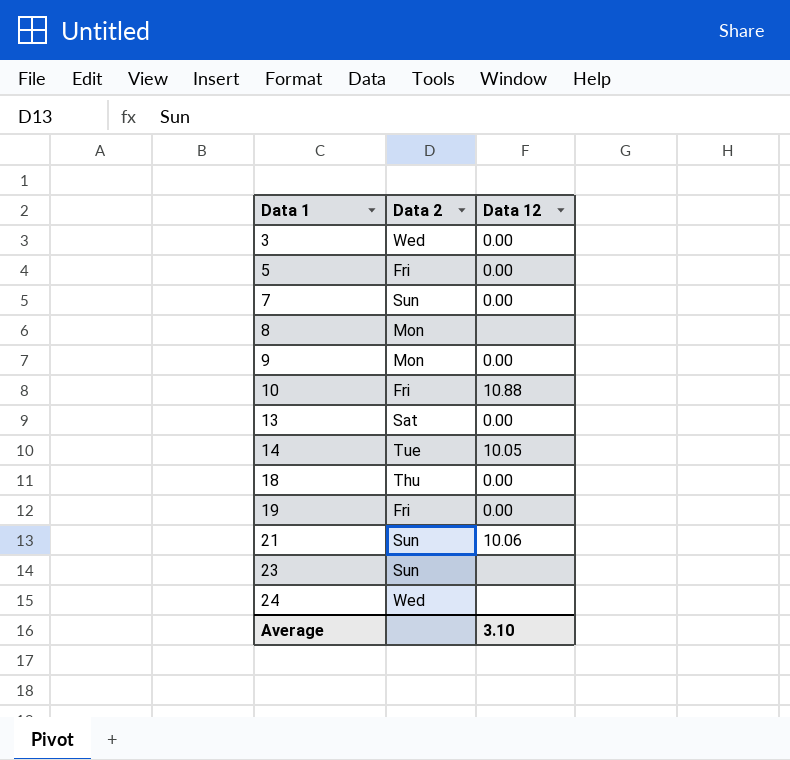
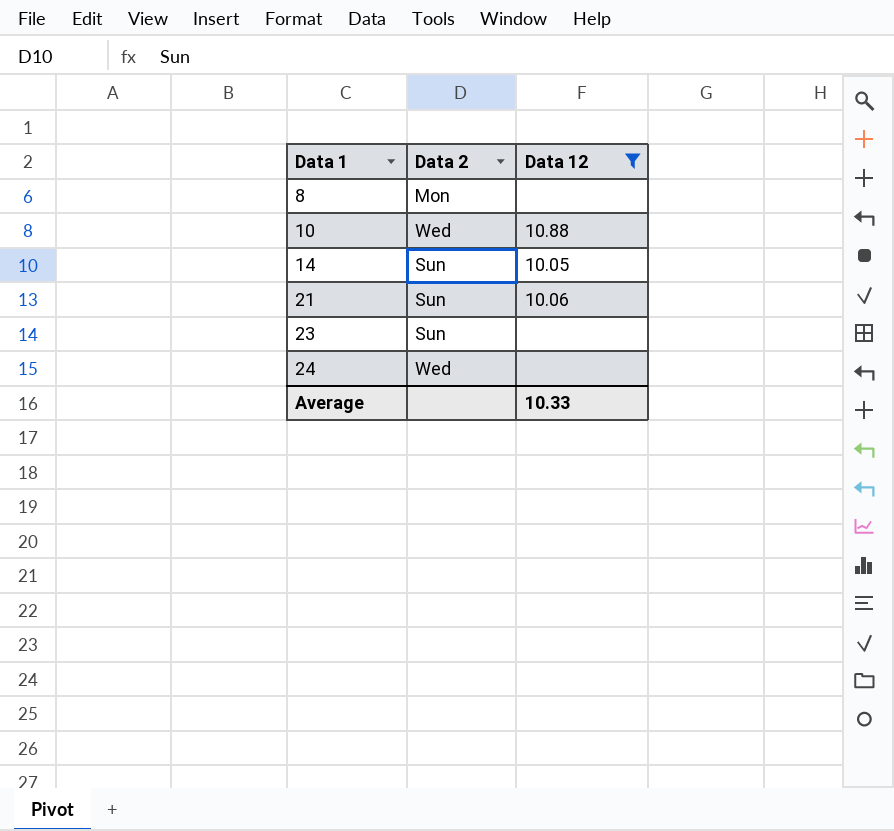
filter: none -> Data 12 != 0.00
10 | Data 2: Fri -> Wed
14 | Data 2: Tue -> Sun
Average | Data 12: 3.10 -> 10.33

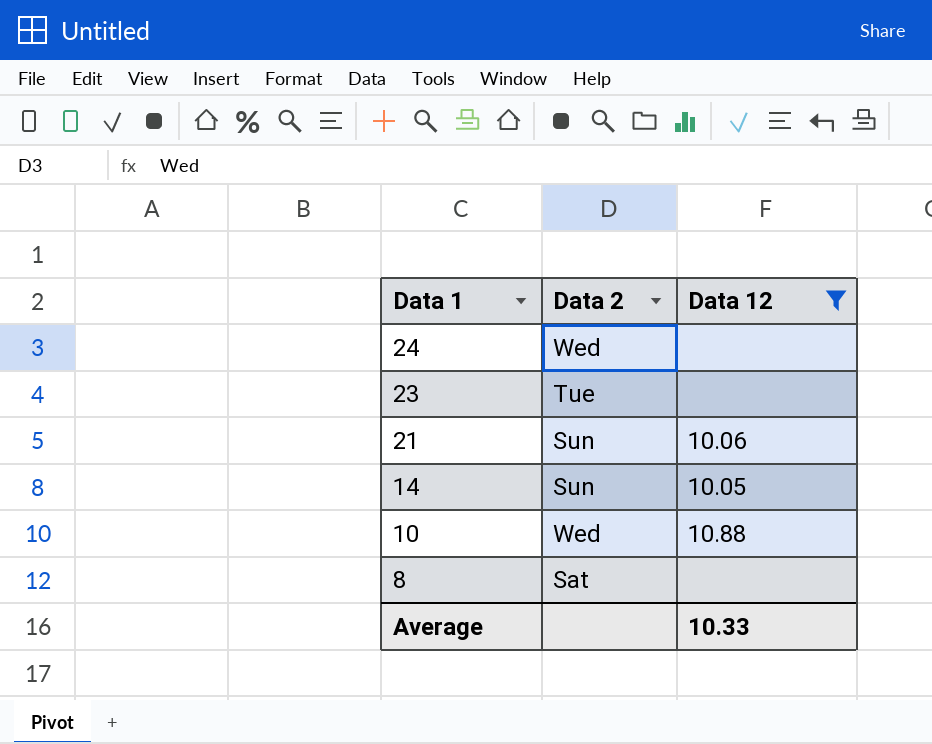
row order: Data 1 ascending -> Data 1 descending
23 | Data 2: Sun -> Tue
8 | Data 2: Mon -> Sat

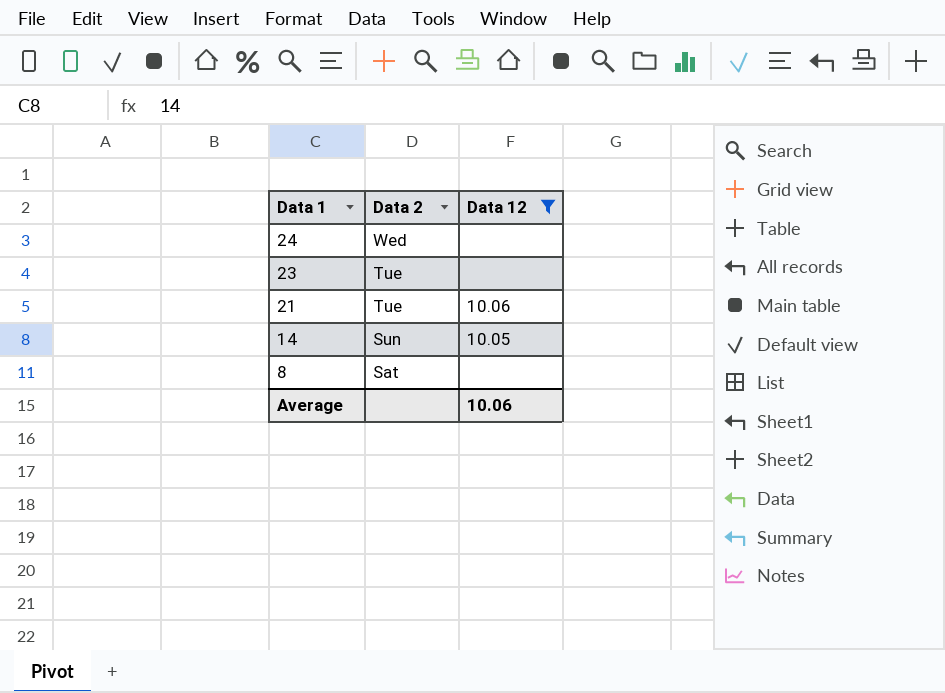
row 10: Wed | 10.88 -> none
21 | Data 2: Sun -> Tue
Average | Data 12: 10.33 -> 10.06

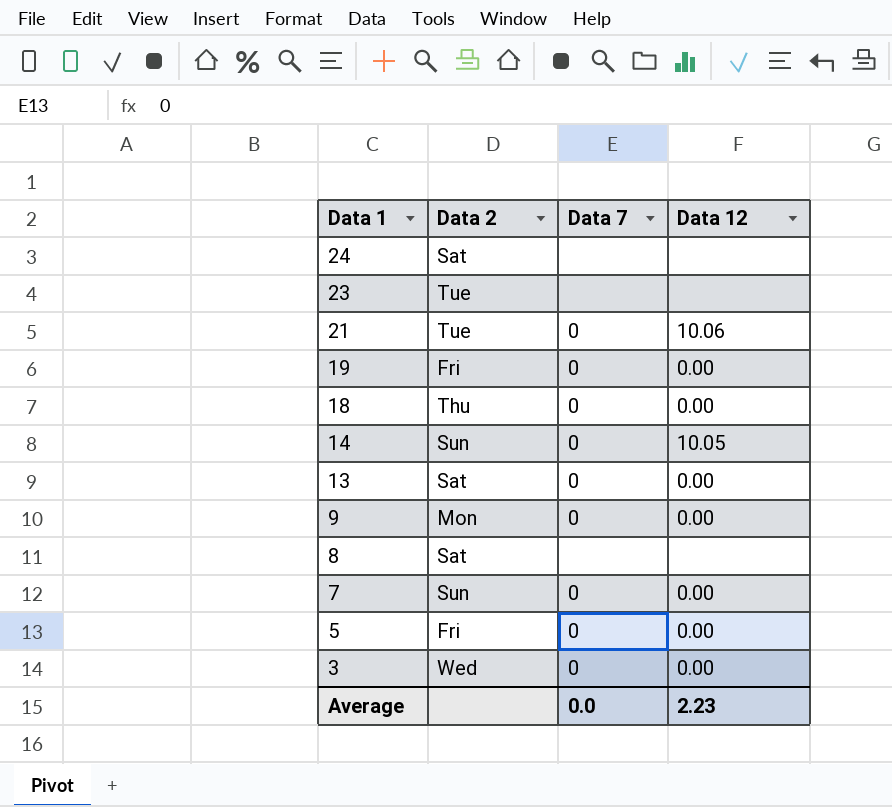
filter: Data 12 != 0.00 -> none
column Data 7 | position: none -> 3
24 | Data 2: Wed -> Sat
Average | Data 12: 10.06 -> 2.23

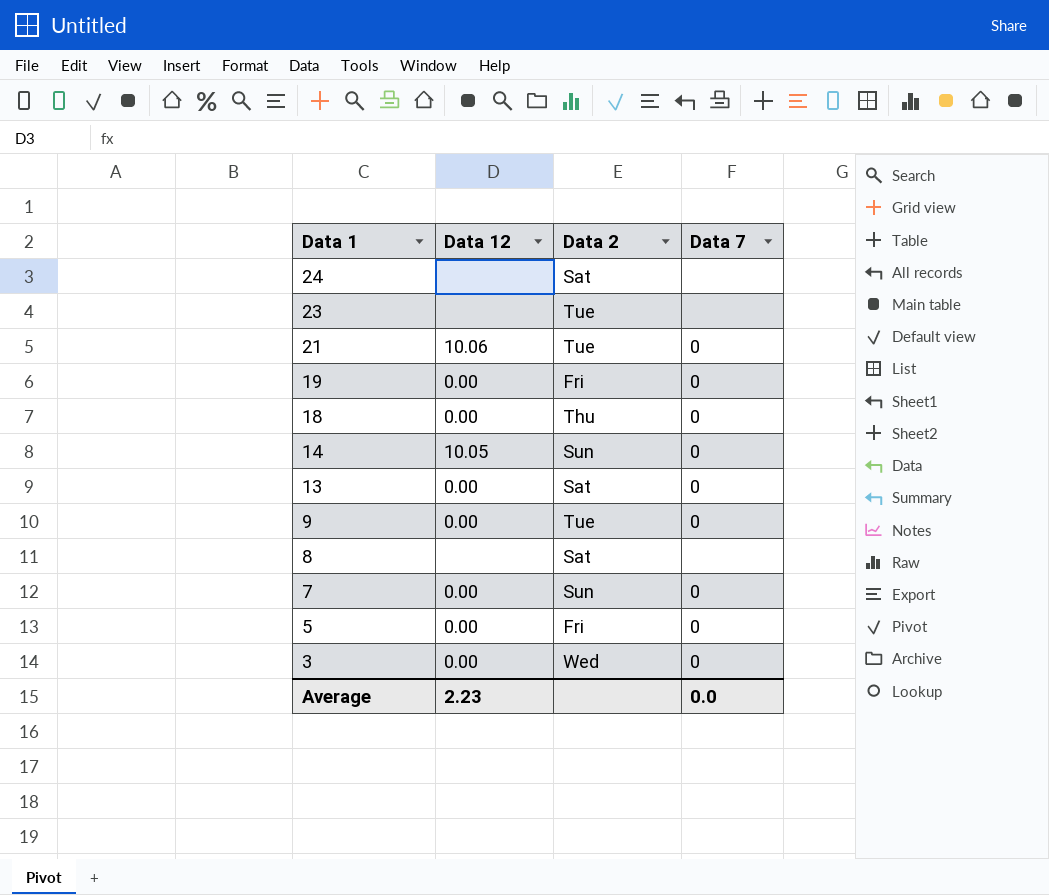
column Data 12 | position: 4 -> 2
9 | Data 2: Mon -> Tue

